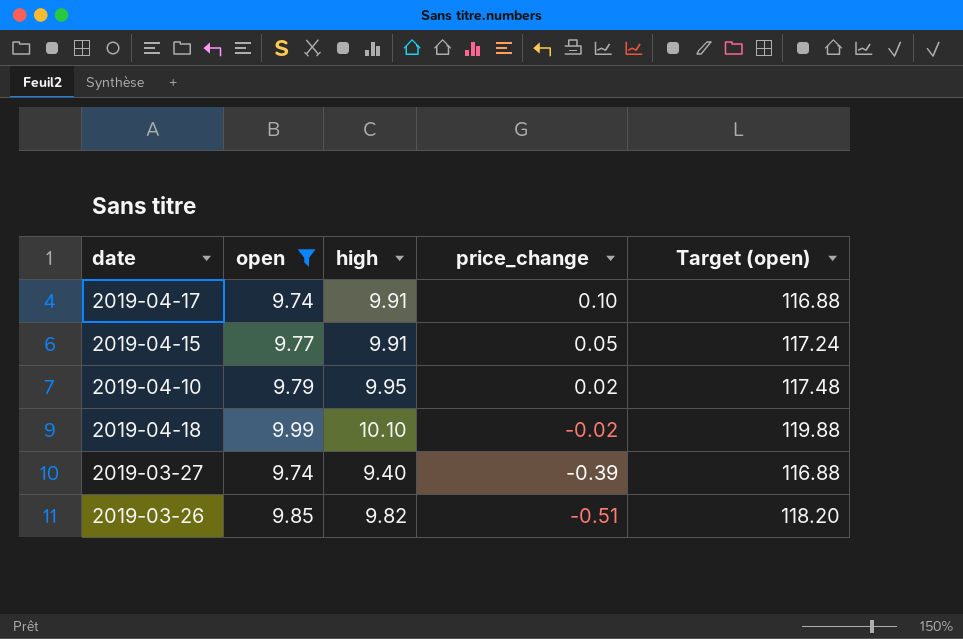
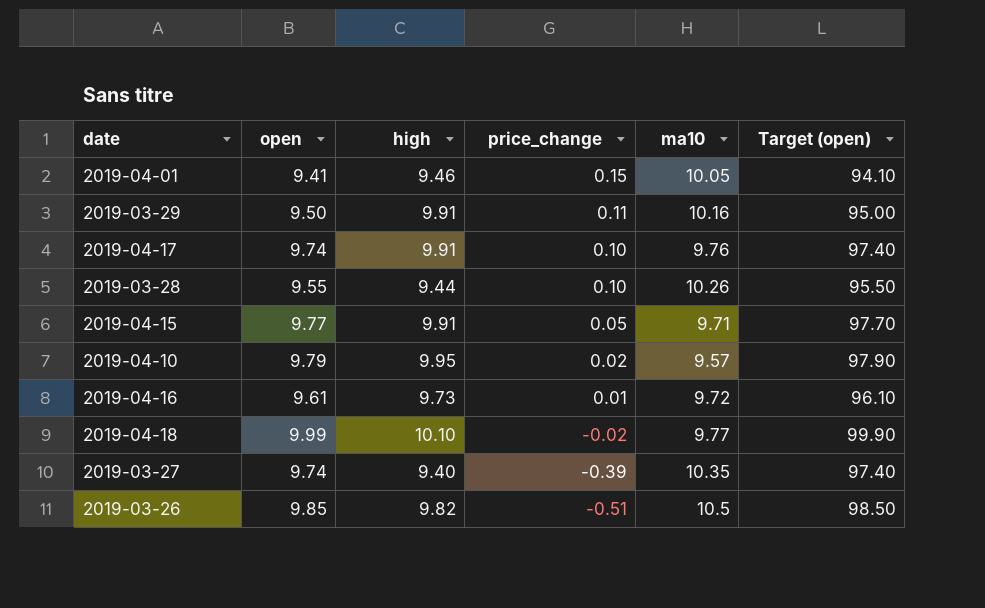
filter: open >= 9.74 -> none
column ma10 | position: none -> 5
column Target (open) | formula: [open] * 12 -> [open] * 10

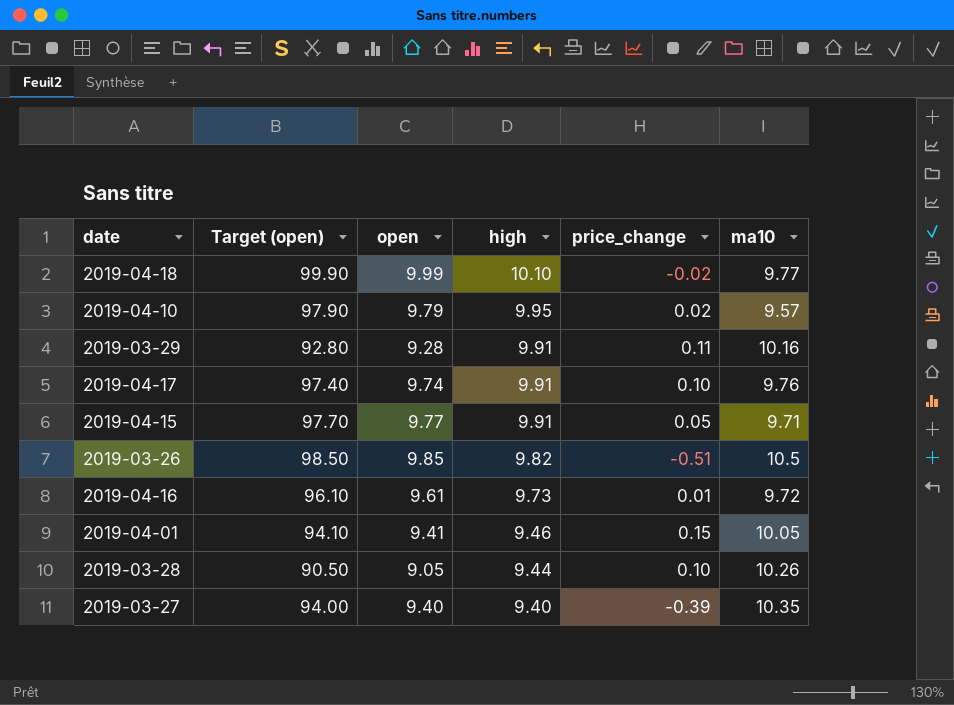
row order: price_change descending -> high descending
column Target (open) | position: 6 -> 2
2019-03-29 | Target (open): 95.00 -> 92.80
2019-03-29 | open: 9.50 -> 9.28
2019-03-28 | Target (open): 95.50 -> 90.50
2019-03-28 | open: 9.55 -> 9.05
2019-03-27 | Target (open): 97.40 -> 94.00
2019-03-27 | open: 9.74 -> 9.40

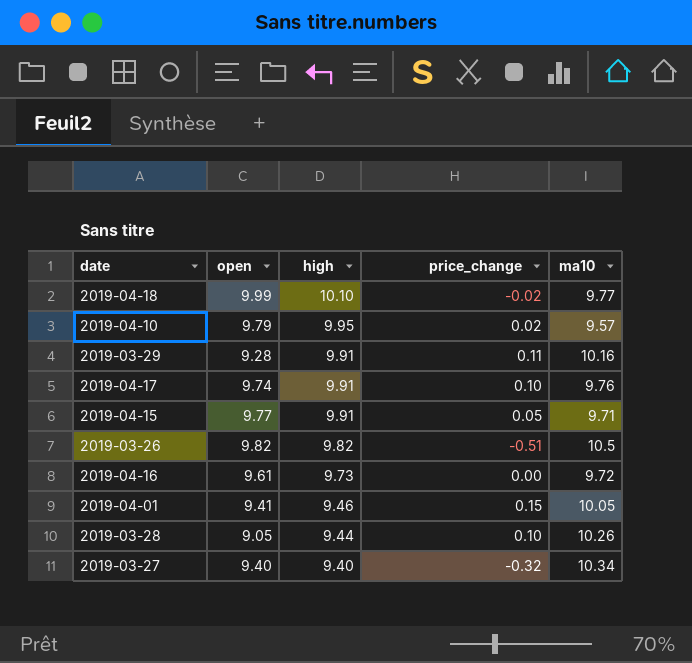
column Target (open) | formula: [open] * 10 -> none
2019-03-26 | open: 9.85 -> 9.82
2019-04-16 | price_change: 0.01 -> 0.00
2019-03-27 | price_change: -0.39 -> -0.32
2019-03-27 | ma10: 10.35 -> 10.34

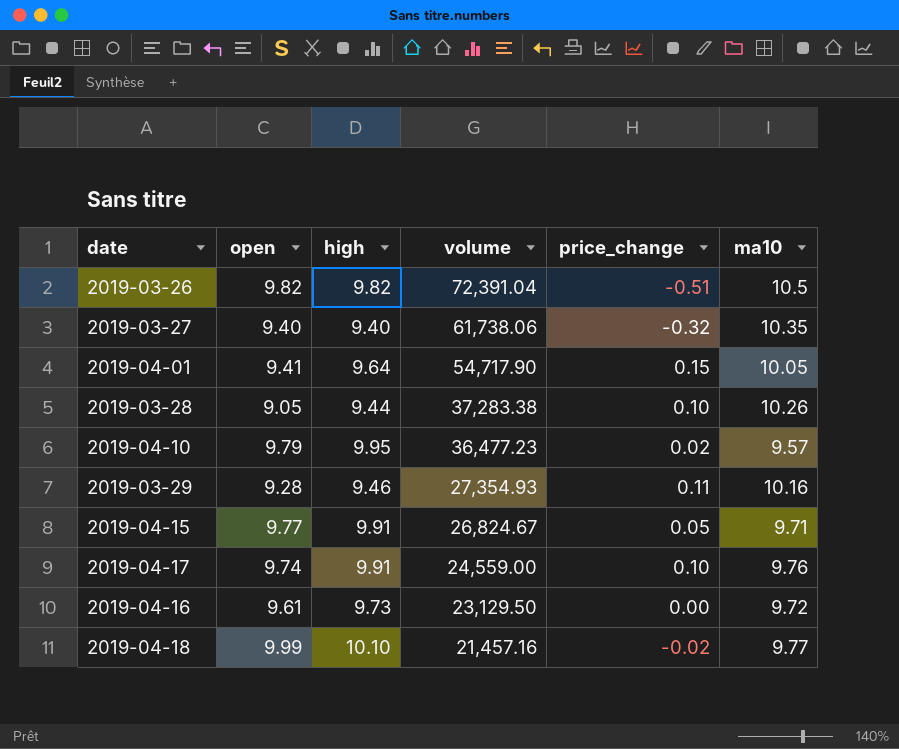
row order: high descending -> volume descending
column volume | position: none -> 4
2019-03-27 | ma10: 10.34 -> 10.35
2019-04-01 | high: 9.46 -> 9.64
2019-03-29 | high: 9.91 -> 9.46

